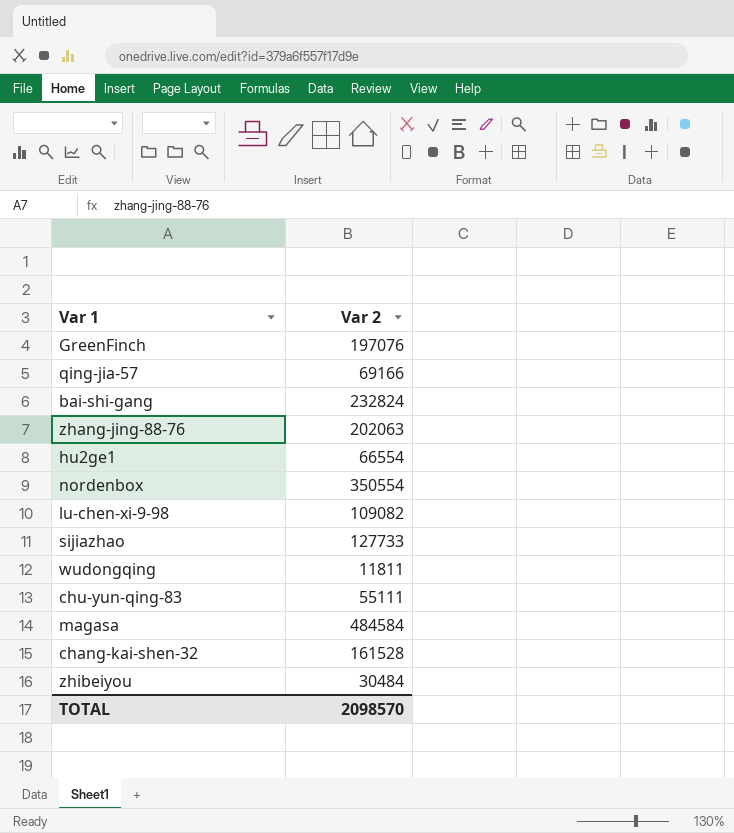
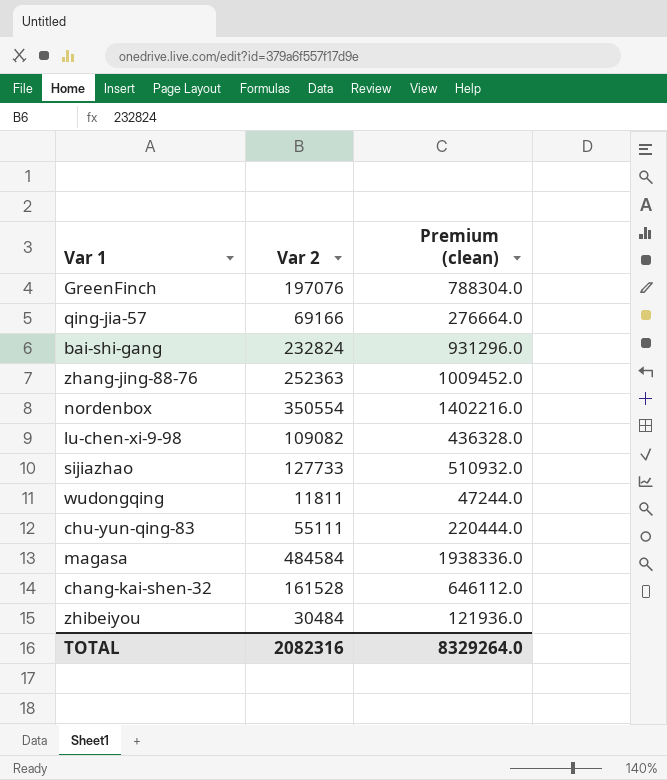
column Premium (clean) | formula: none -> [Var 2] * 4
row hu2ge1: 66554 -> none
zhang-jing-88-76 | Var 2: 202063 -> 252363
TOTAL | Var 2: 2098570 -> 2082316

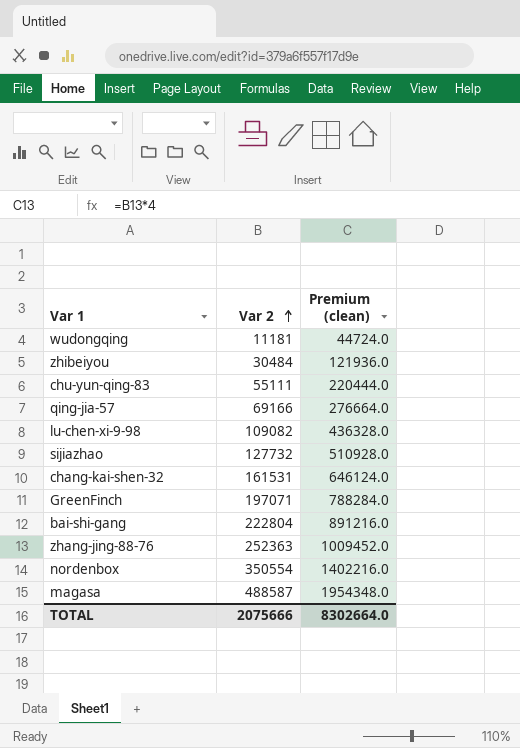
row order: none -> Var 2 ascending
wudongqing | Var 2: 11811 -> 11181
wudongqing | Premium (clean): 47244.0 -> 44724.0
sijiazhao | Var 2: 127733 -> 127732
sijiazhao | Premium (clean): 510932.0 -> 510928.0
chang-kai-shen-32 | Var 2: 161528 -> 161531
chang-kai-shen-32 | Premium (clean): 646112.0 -> 646124.0
GreenFinch | Var 2: 197076 -> 197071
GreenFinch | Premium (clean): 788304.0 -> 788284.0
bai-shi-gang | Var 2: 232824 -> 222804
bai-shi-gang | Premium (clean): 931296.0 -> 891216.0
magasa | Var 2: 484584 -> 488587
magasa | Premium (clean): 1938336.0 -> 1954348.0
TOTAL | Var 2: 2082316 -> 2075666
TOTAL | Premium (clean): 8329264.0 -> 8302664.0

